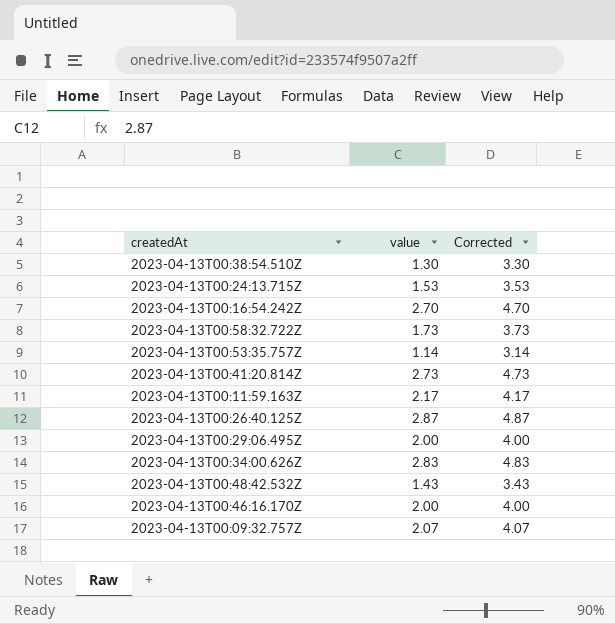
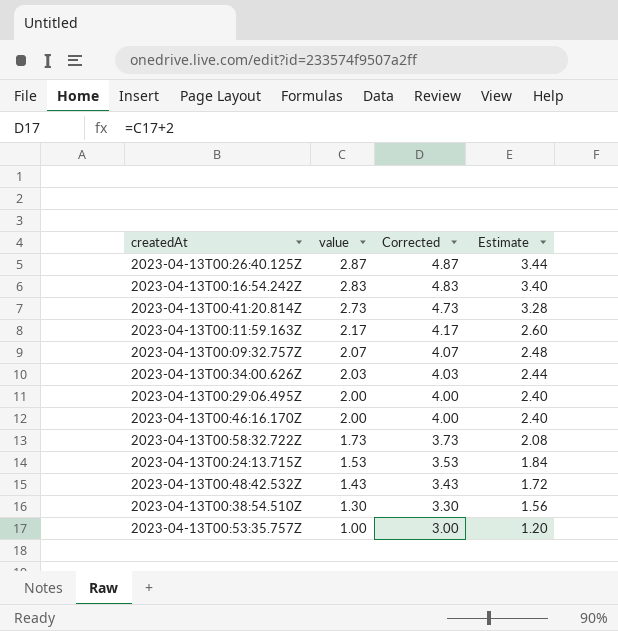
row order: none -> value descending
column Estimate | formula: none -> [value] * 1.2
2023-04-13T00:16:54.242Z | value: 2.70 -> 2.83
2023-04-13T00:16:54.242Z | Corrected: 4.70 -> 4.83
2023-04-13T00:34:00.626Z | value: 2.83 -> 2.03
2023-04-13T00:34:00.626Z | Corrected: 4.83 -> 4.03
2023-04-13T00:53:35.757Z | value: 1.14 -> 1.00
2023-04-13T00:53:35.757Z | Corrected: 3.14 -> 3.00

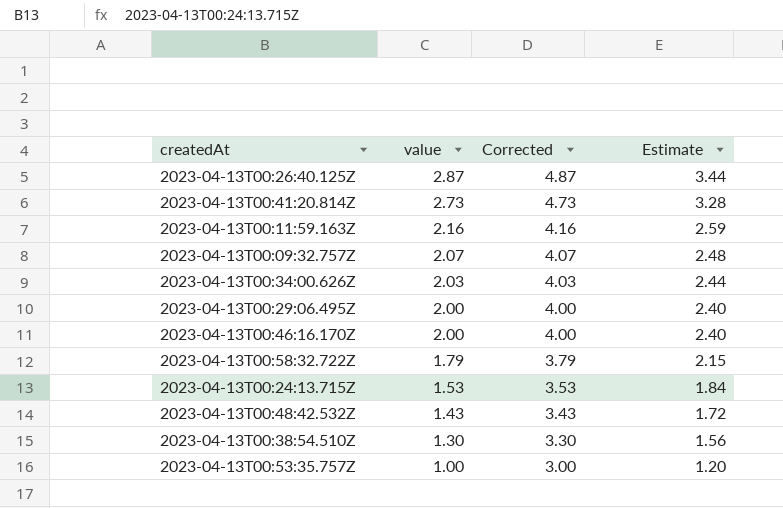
row 2023-04-13T00:16:54.242Z: 2.83 | 4.83 | 3.40 -> none
2023-04-13T00:11:59.163Z | value: 2.17 -> 2.16
2023-04-13T00:11:59.163Z | Corrected: 4.17 -> 4.16
2023-04-13T00:11:59.163Z | Estimate: 2.60 -> 2.59
2023-04-13T00:58:32.722Z | value: 1.73 -> 1.79
2023-04-13T00:58:32.722Z | Corrected: 3.73 -> 3.79
2023-04-13T00:58:32.722Z | Estimate: 2.08 -> 2.15

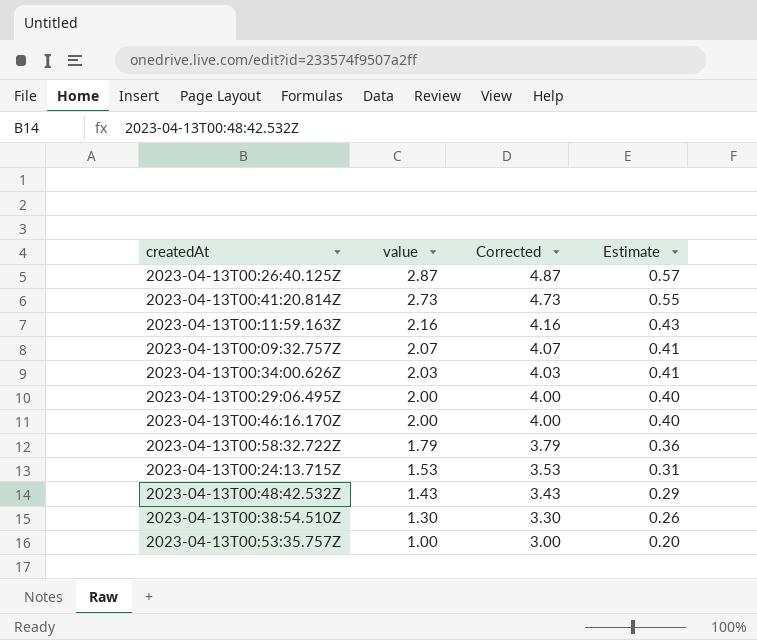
column Estimate | formula: [value] * 1.2 -> [value] * 0.2

